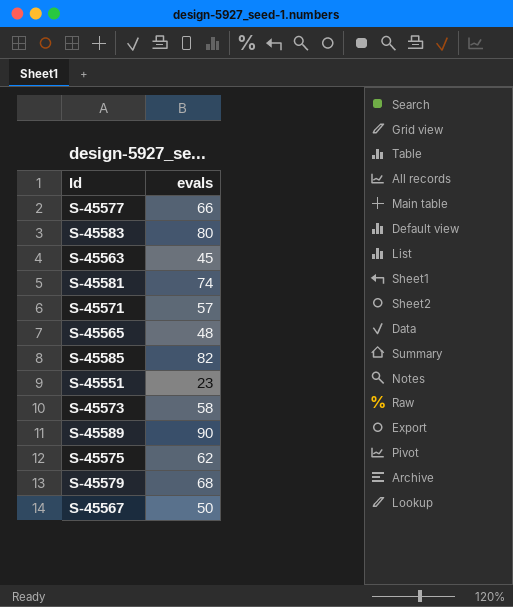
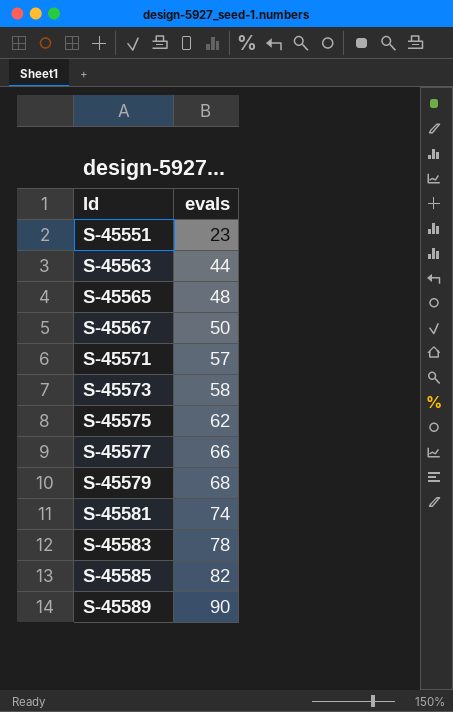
row order: none -> Id ascending
S-45563 | evals: 45 -> 44
S-45583 | evals: 80 -> 78

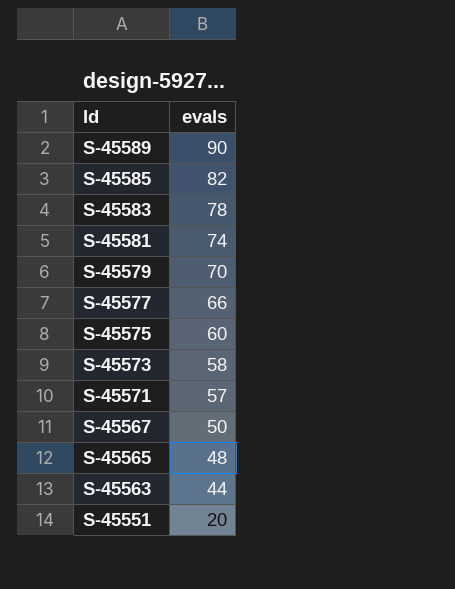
row order: Id ascending -> Id descending
S-45579 | evals: 68 -> 70
S-45575 | evals: 62 -> 60
S-45551 | evals: 23 -> 20

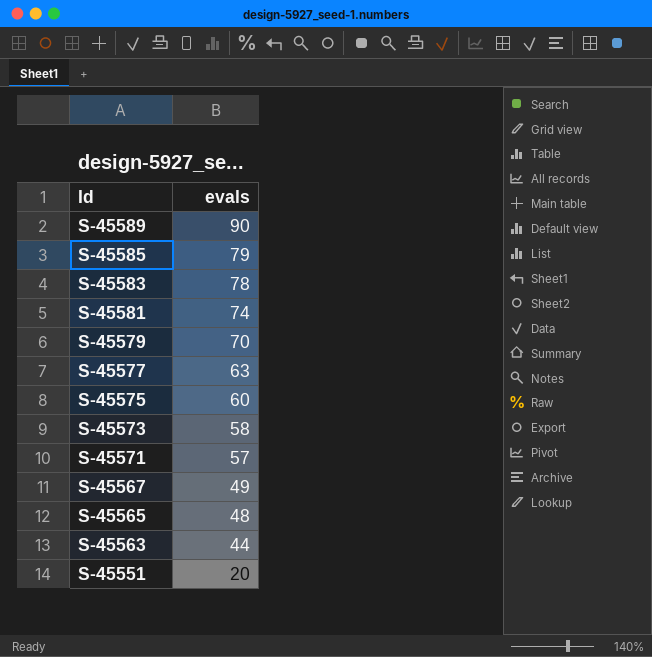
S-45585 | evals: 82 -> 79
S-45577 | evals: 66 -> 63
S-45567 | evals: 50 -> 49

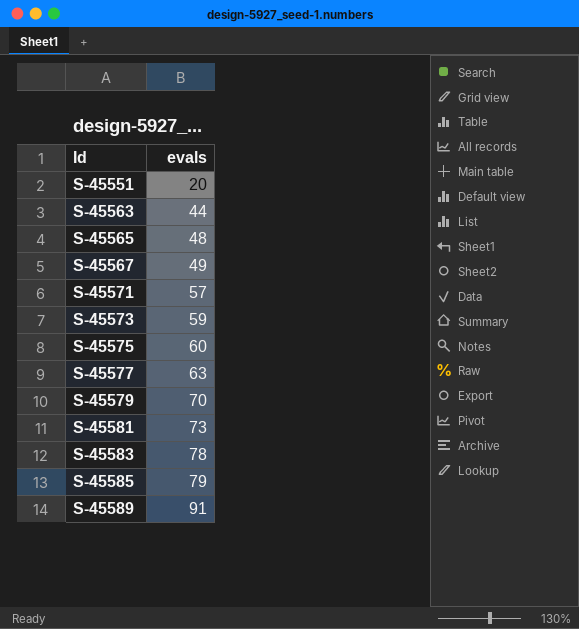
row order: Id descending -> Id ascending
S-45573 | evals: 58 -> 59
S-45581 | evals: 74 -> 73
S-45589 | evals: 90 -> 91

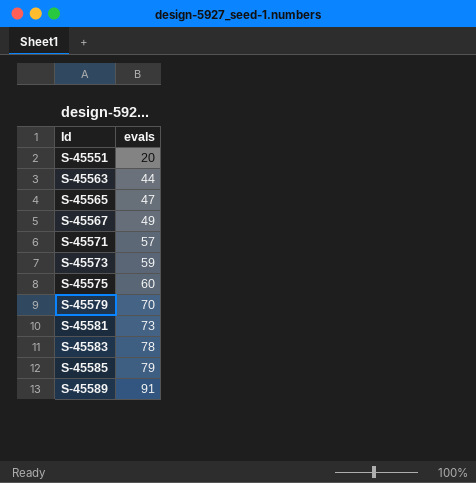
row S-45577: 63 -> none
S-45565 | evals: 48 -> 47

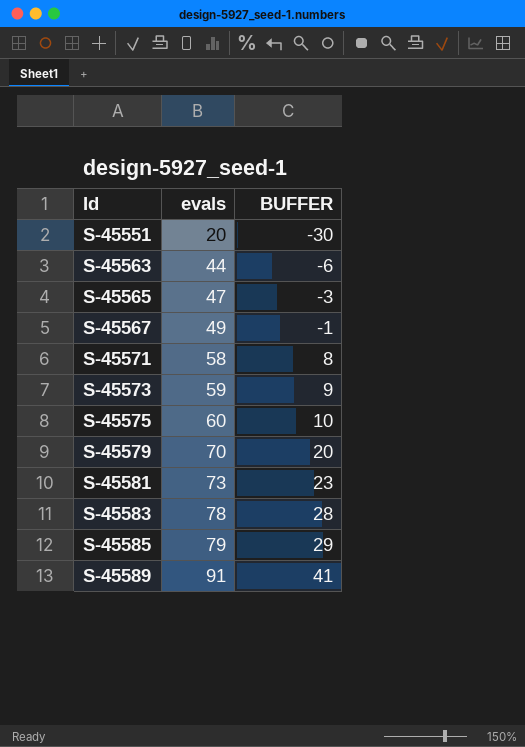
column BUFFER | formula: none -> [evals] - 50
S-45571 | evals: 57 -> 58

